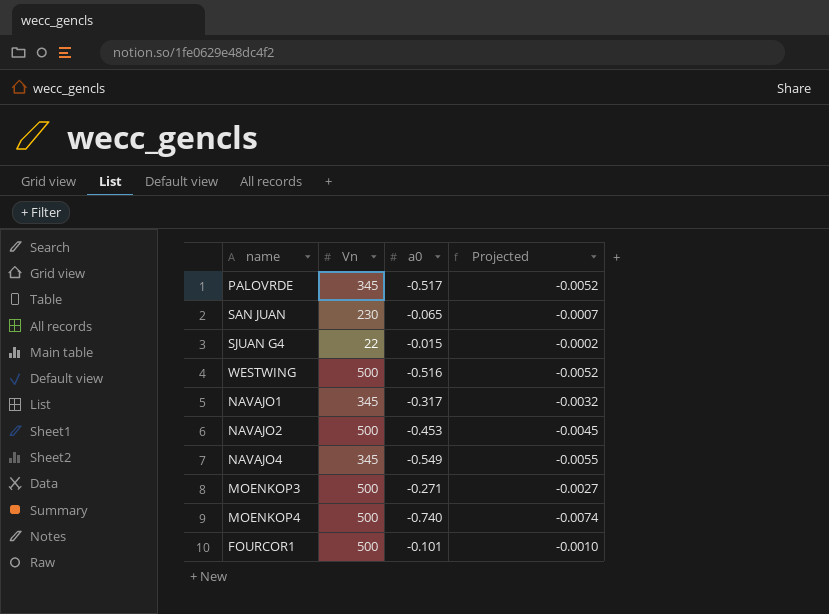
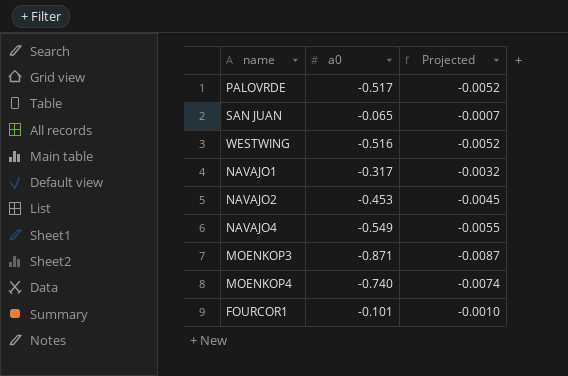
column Vn | position: 2 -> none
row SJUAN G4: 22 | -0.015 | -0.0002 -> none
MOENKOP3 | a0: -0.271 -> -0.871
MOENKOP3 | Projected: -0.0027 -> -0.0087

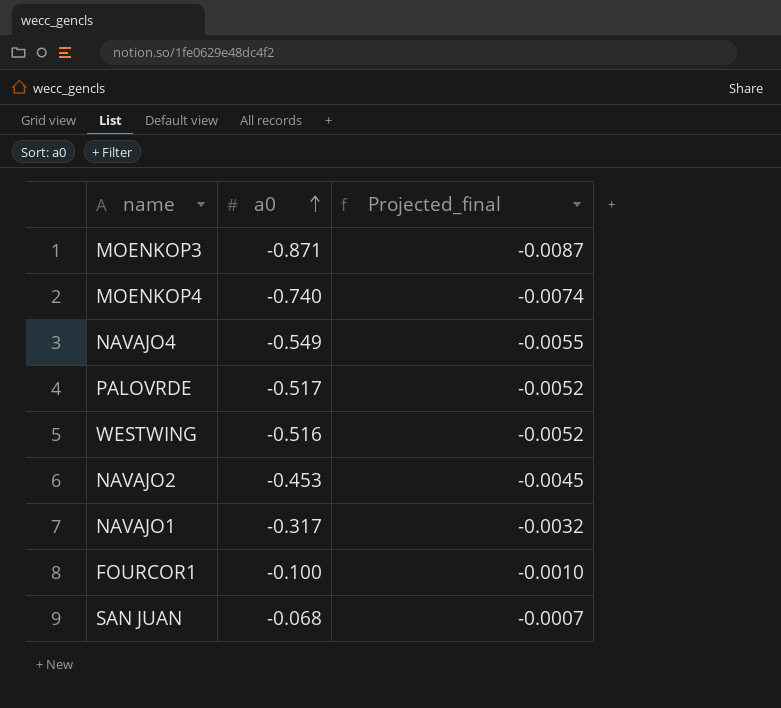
row order: none -> a0 ascending
column name: Projected -> Projected_final
FOURCOR1 | a0: -0.101 -> -0.100
SAN JUAN | a0: -0.065 -> -0.068

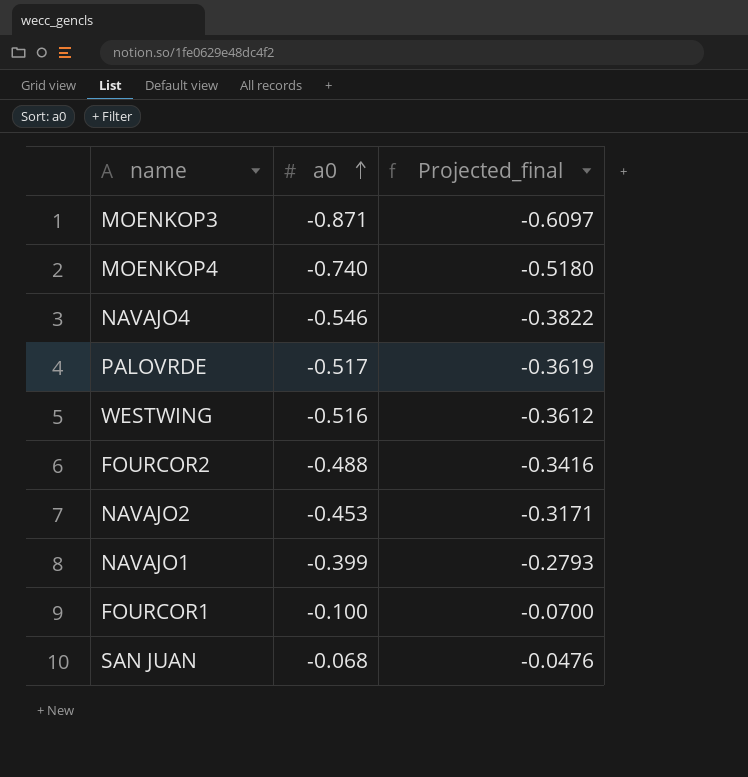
column Projected_final | formula: [a0] * 0.01 -> [a0] * 0.7
NAVAJO4 | a0: -0.549 -> -0.546
row FOURCOR2: none -> -0.488 | -0.3416
NAVAJO1 | a0: -0.317 -> -0.399

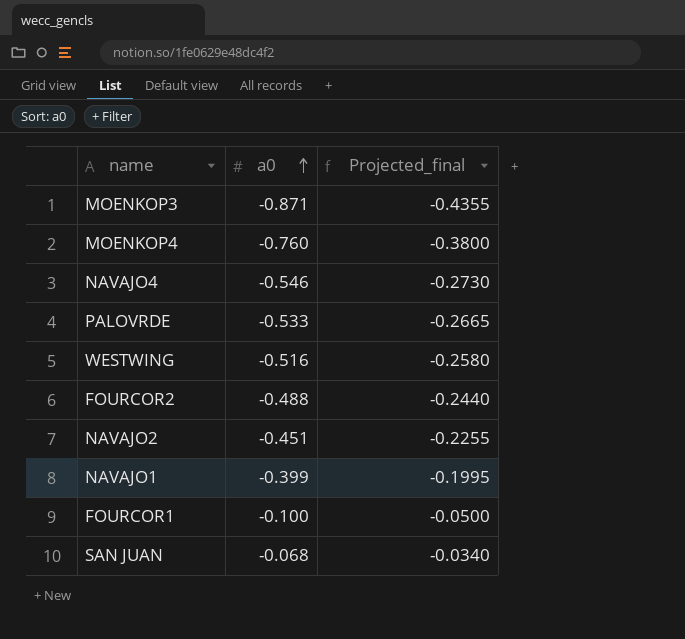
column Projected_final | formula: [a0] * 0.7 -> [a0] * 0.5
MOENKOP4 | a0: -0.740 -> -0.760
PALOVRDE | a0: -0.517 -> -0.533
NAVAJO2 | a0: -0.453 -> -0.451

